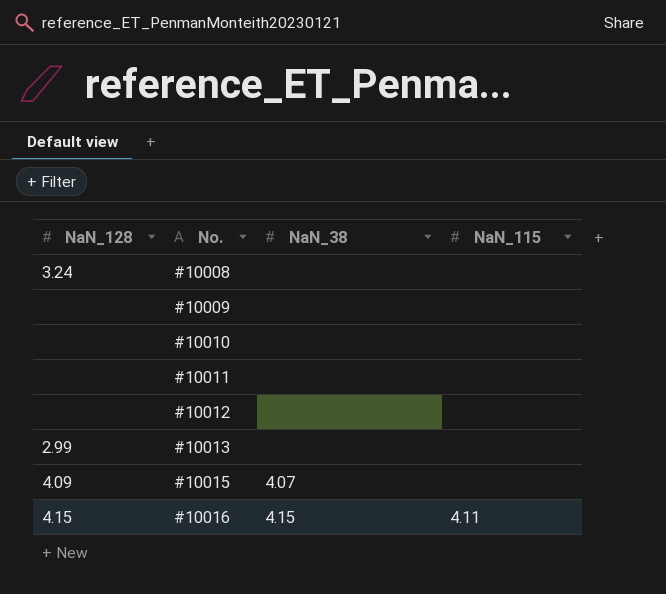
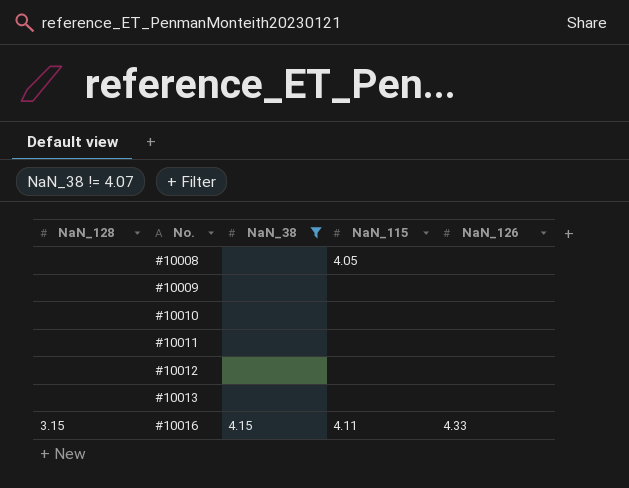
filter: none -> NaN_38 != 4.07
column NaN_126 | position: none -> 5
#10008 | NaN_128: 3.24 -> none
#10008 | NaN_115: none -> 4.05
#10013 | NaN_128: 2.99 -> none
#10016 | NaN_128: 4.15 -> 3.15

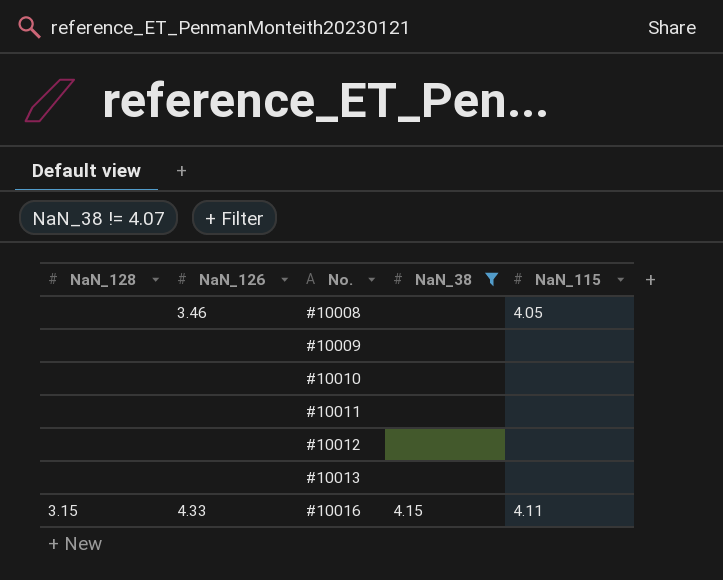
column NaN_126 | position: 5 -> 2
#10008 | NaN_126: none -> 3.46

